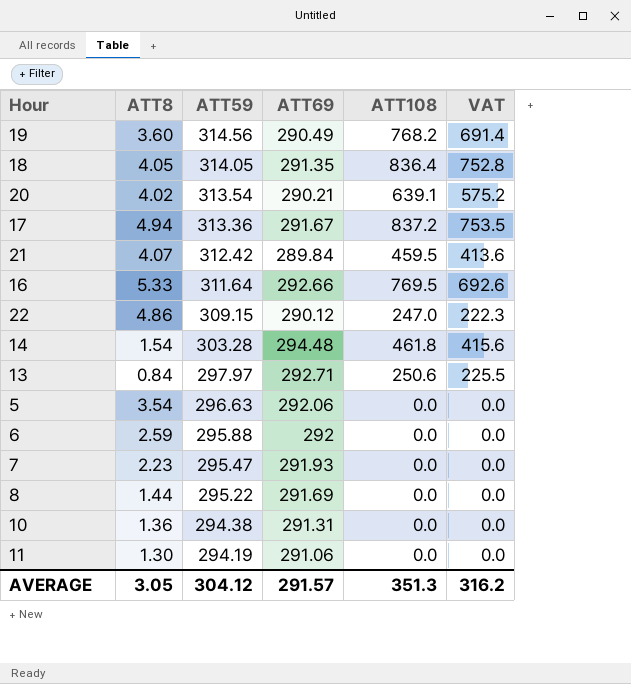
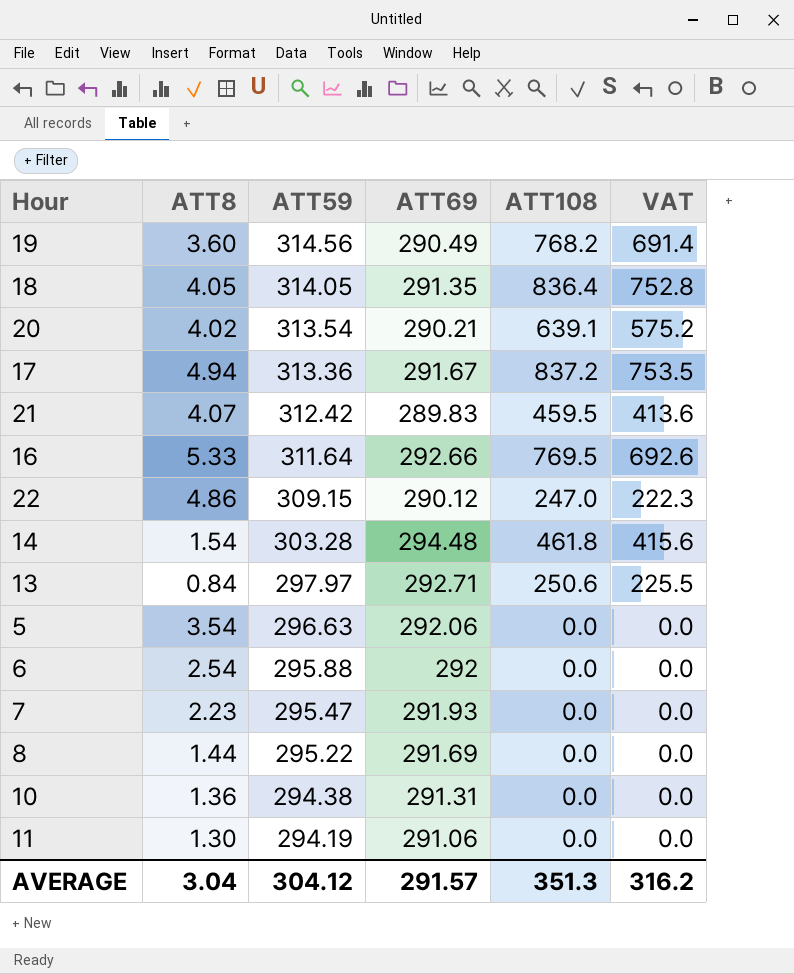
21 | ATT69: 289.84 -> 289.83
6 | ATT8: 2.59 -> 2.54
AVERAGE | ATT8: 3.05 -> 3.04

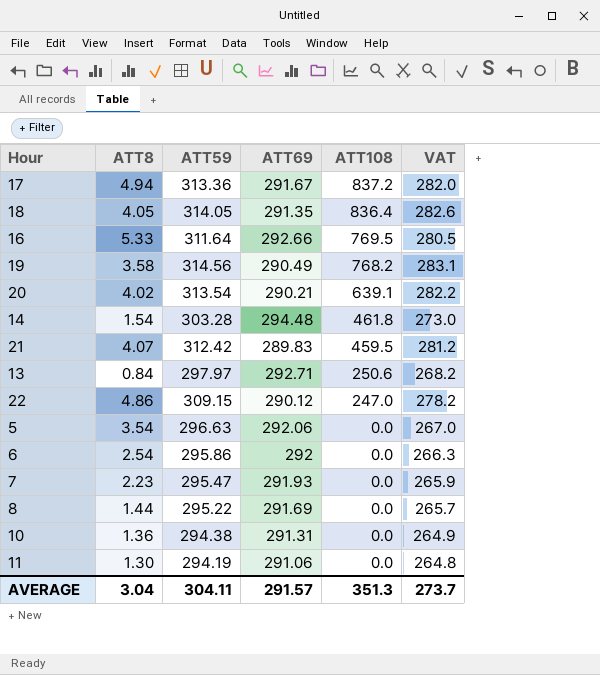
row order: ATT59 descending -> ATT108 descending
column VAT | formula: [ATT108] * 0.9 -> [ATT59] * 0.9
19 | ATT8: 3.60 -> 3.58
6 | ATT59: 295.88 -> 295.86
AVERAGE | ATT59: 304.12 -> 304.11
AVERAGE | VAT: 316.2 -> 273.7

